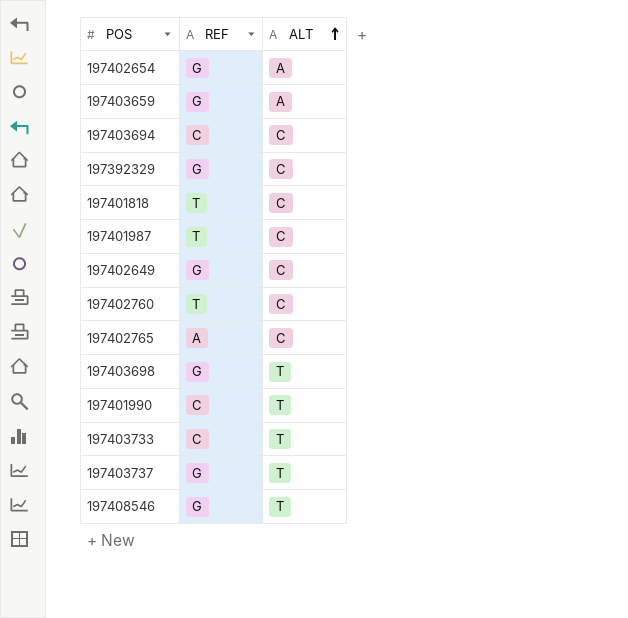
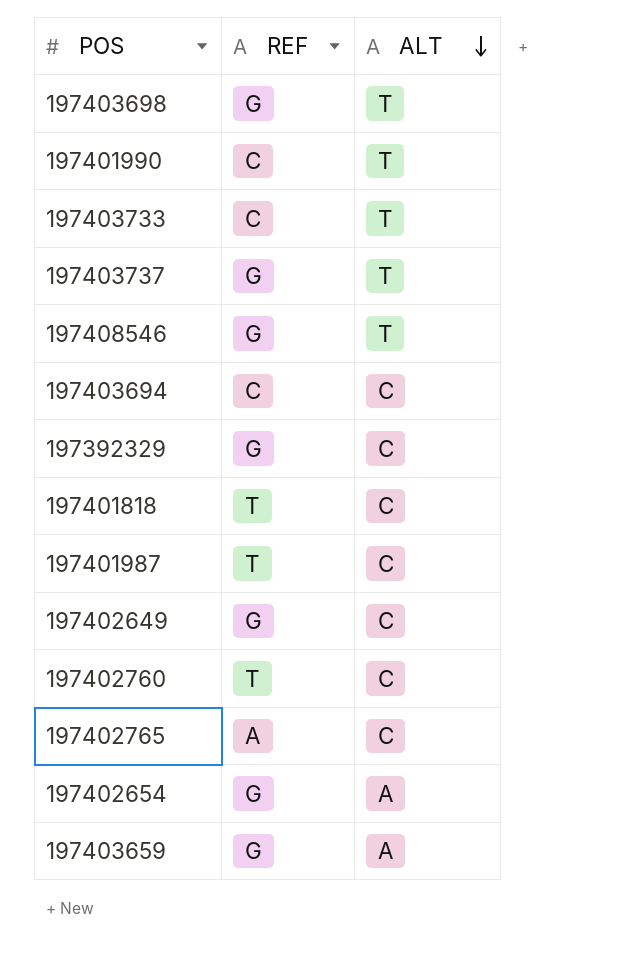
row order: ALT ascending -> ALT descending

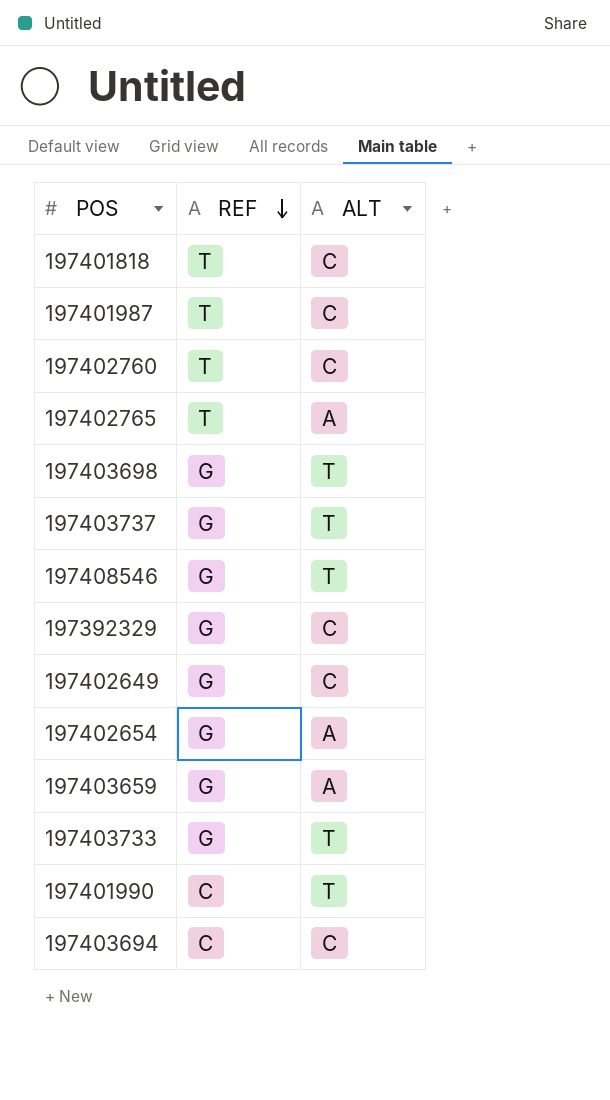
row order: ALT descending -> REF descending
197402765 | REF: A -> T
197402765 | ALT: C -> A
197403733 | REF: C -> G

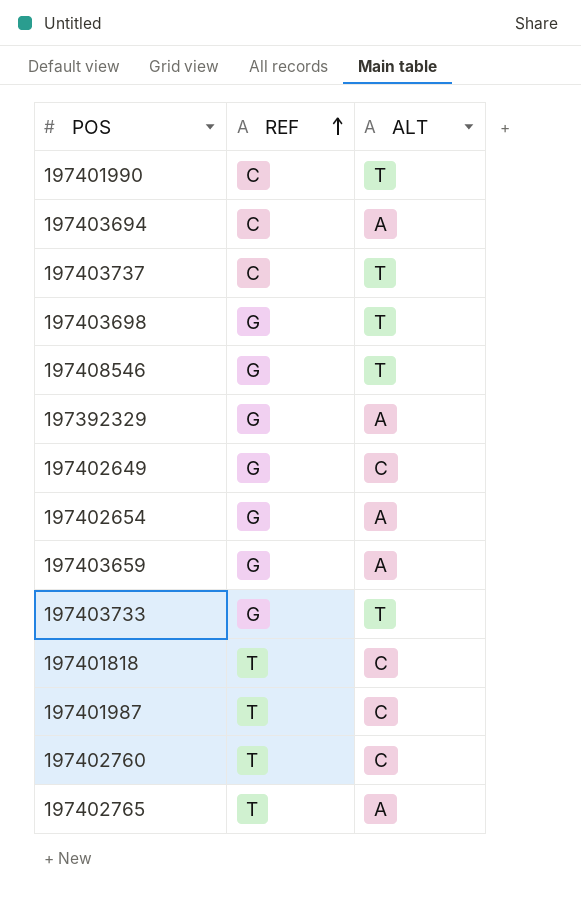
row order: REF descending -> REF ascending
197403694 | ALT: C -> A
197403737 | REF: G -> C
197392329 | ALT: C -> A

